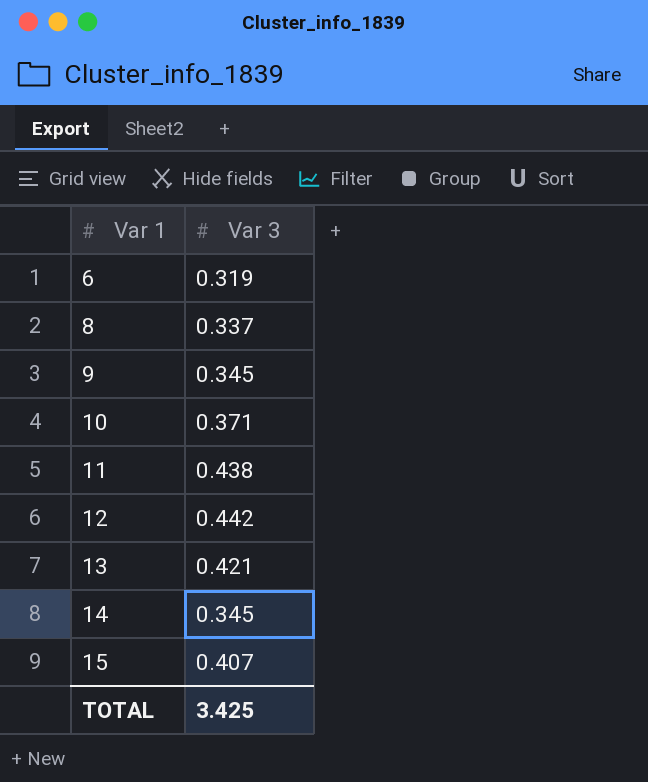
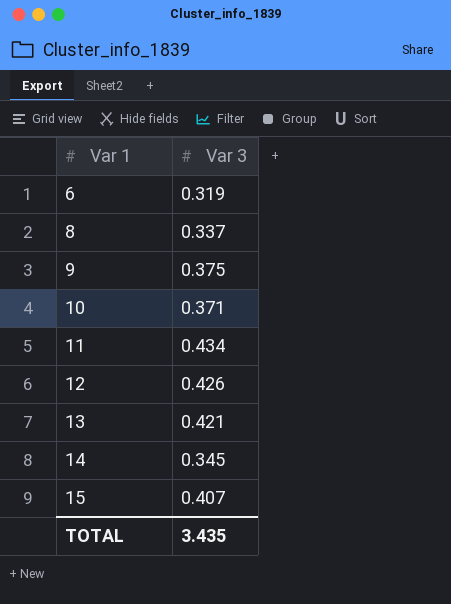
9 | Var 3: 0.345 -> 0.375
11 | Var 3: 0.438 -> 0.434
12 | Var 3: 0.442 -> 0.426
TOTAL | Var 3: 3.425 -> 3.435

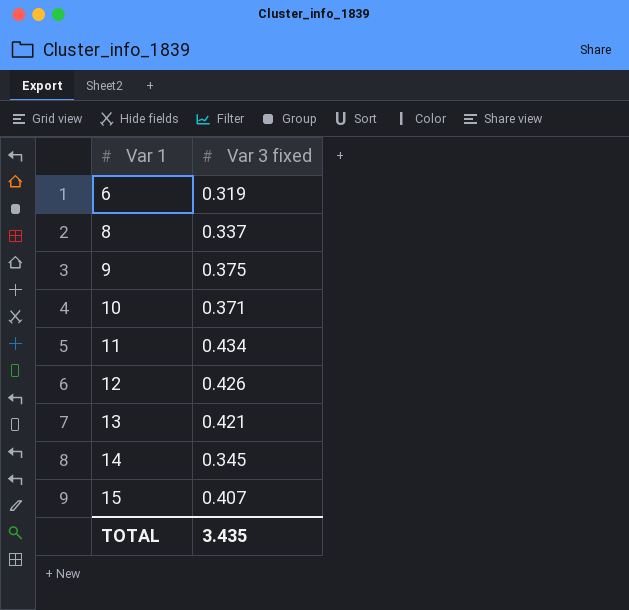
column name: Var 3 -> Var 3 fixed

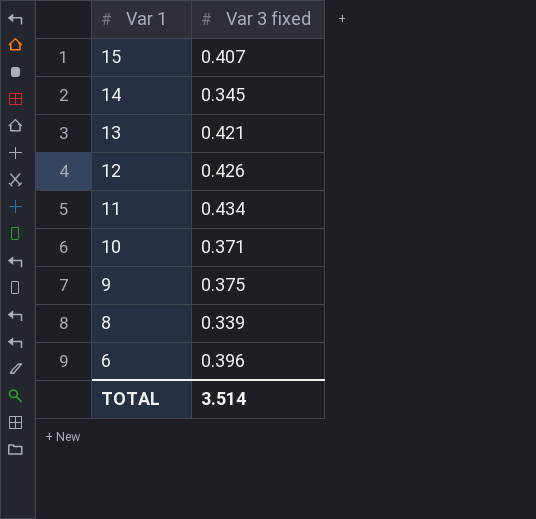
row order: Var 1 ascending -> Var 1 descending
8 | Var 3 fixed: 0.337 -> 0.339
6 | Var 3 fixed: 0.319 -> 0.396
TOTAL | Var 3 fixed: 3.435 -> 3.514

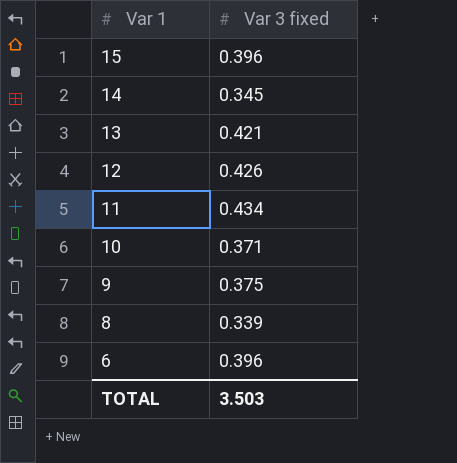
15 | Var 3 fixed: 0.407 -> 0.396
TOTAL | Var 3 fixed: 3.514 -> 3.503

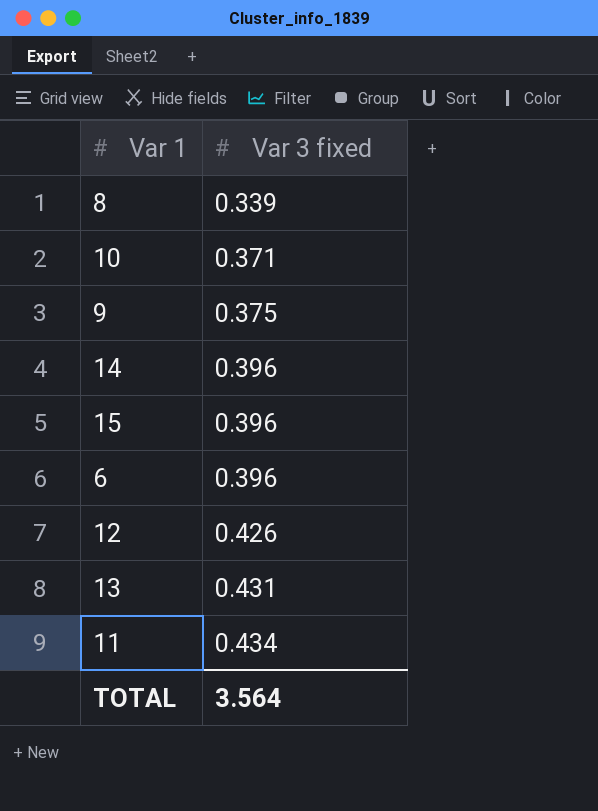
row order: Var 1 descending -> Var 3 fixed ascending
14 | Var 3 fixed: 0.345 -> 0.396
13 | Var 3 fixed: 0.421 -> 0.431
TOTAL | Var 3 fixed: 3.503 -> 3.564

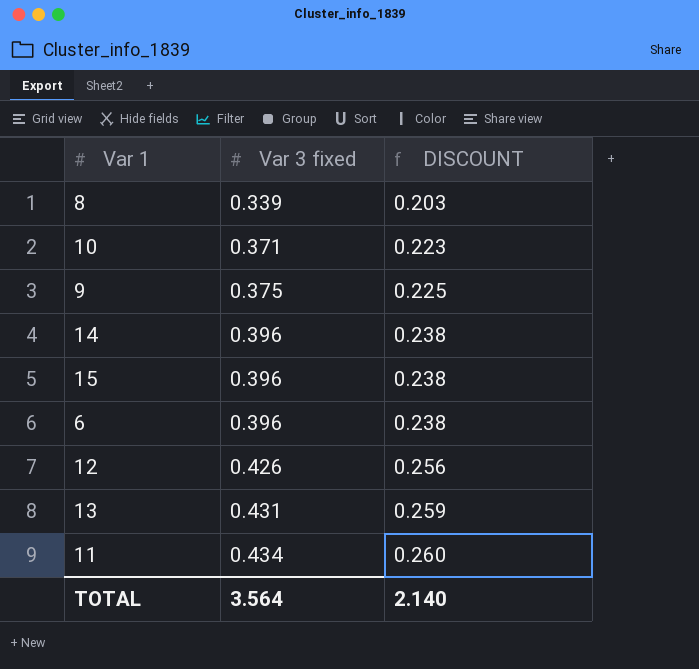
column DISCOUNT | formula: none -> [Var 3 fixed] * 0.6

